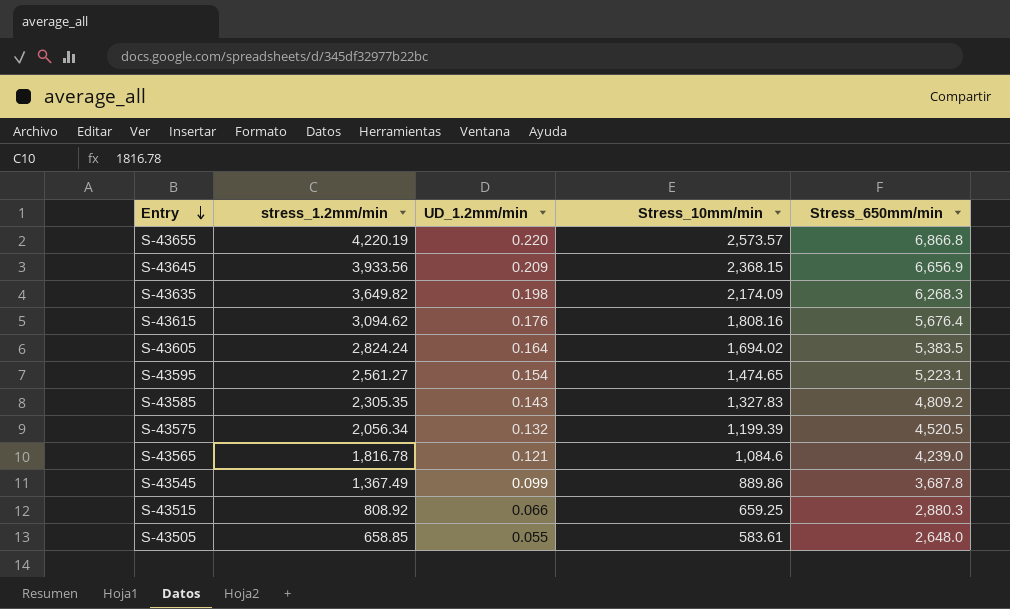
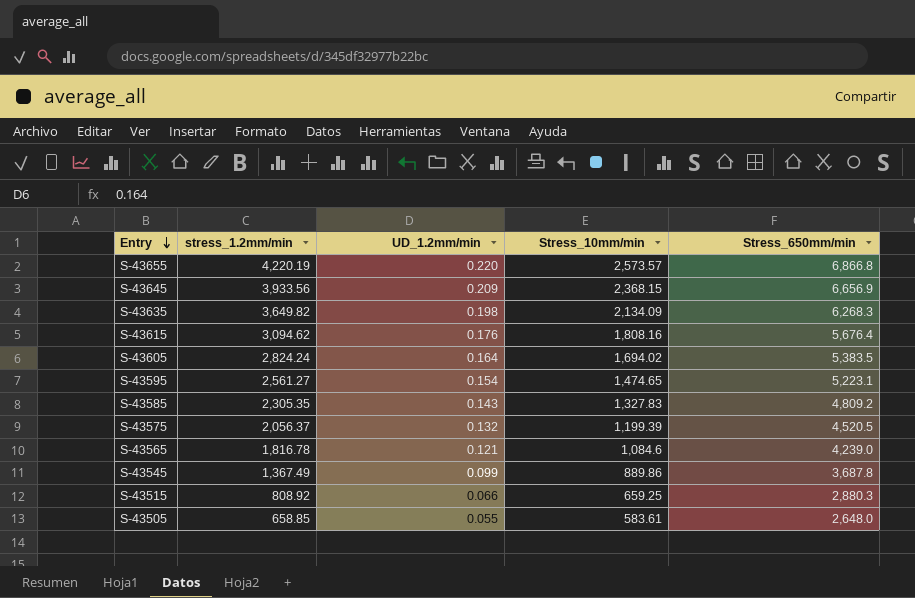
S-43635 | Stress_10mm/min: 2,174.09 -> 2,134.09
S-43575 | stress_1.2mm/min: 2,056.34 -> 2,056.37

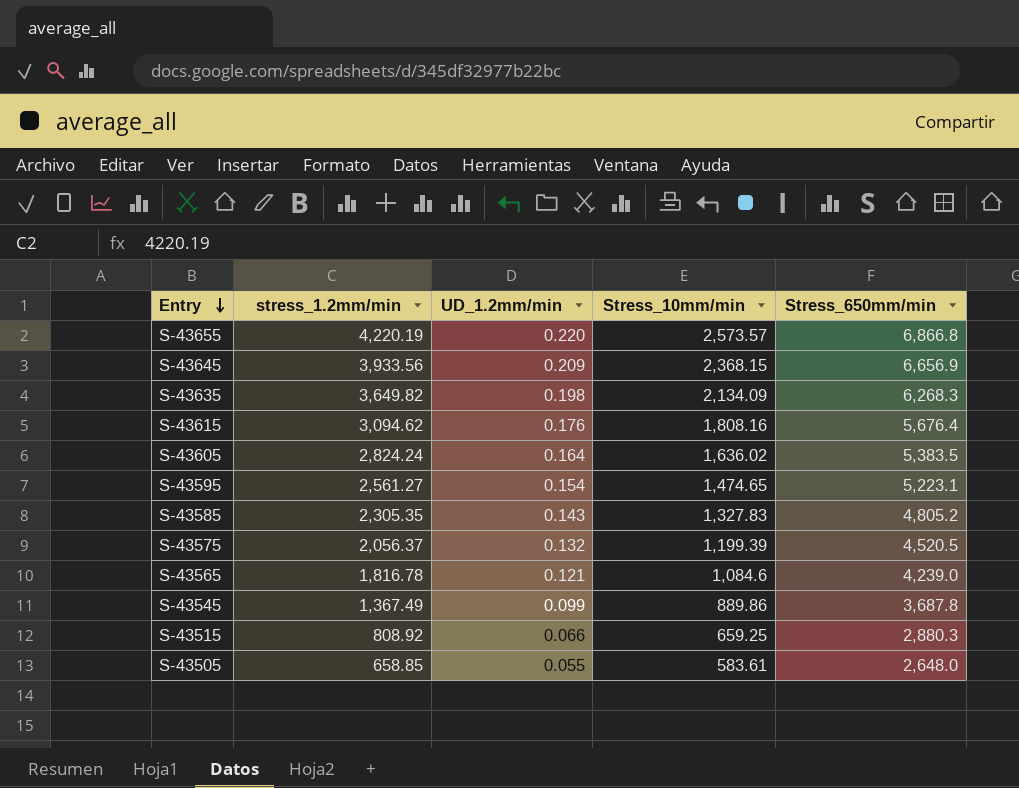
S-43605 | Stress_10mm/min: 1,694.02 -> 1,636.02
S-43585 | Stress_650mm/min: 4,809.2 -> 4,805.2

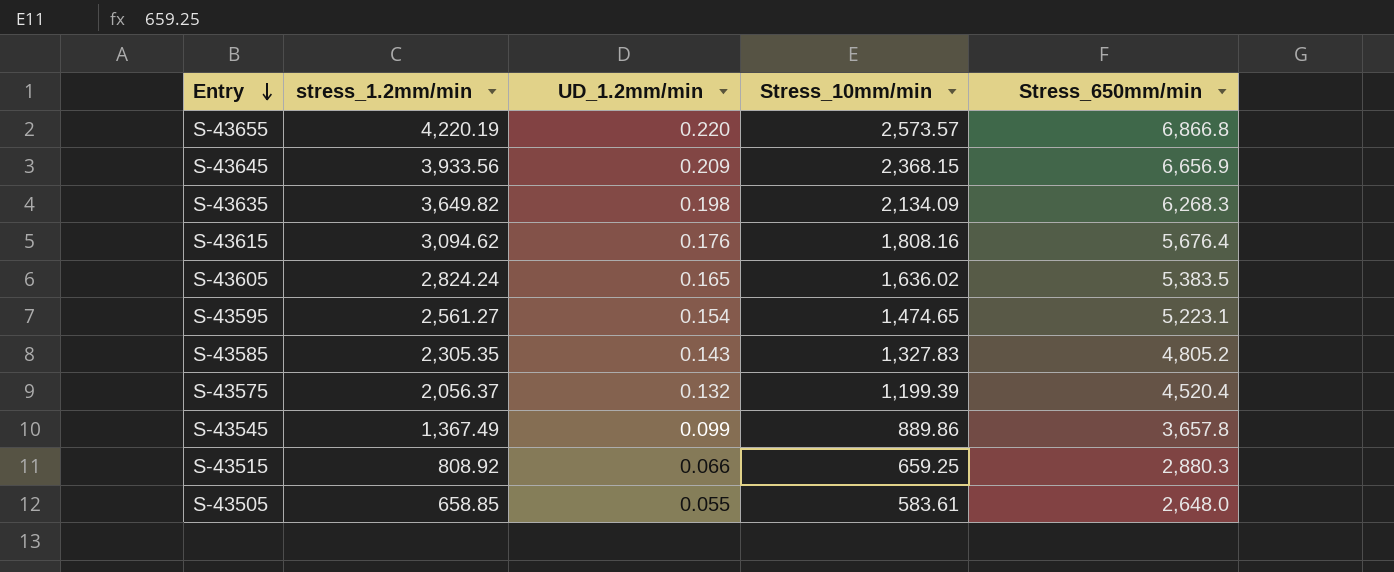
row S-43565: 1,816.78 | 0.121 | 1,084.6 | 4,239.0 -> none
S-43605 | UD_1.2mm/min: 0.164 -> 0.165
S-43575 | Stress_650mm/min: 4,520.5 -> 4,520.4
S-43545 | Stress_650mm/min: 3,687.8 -> 3,657.8

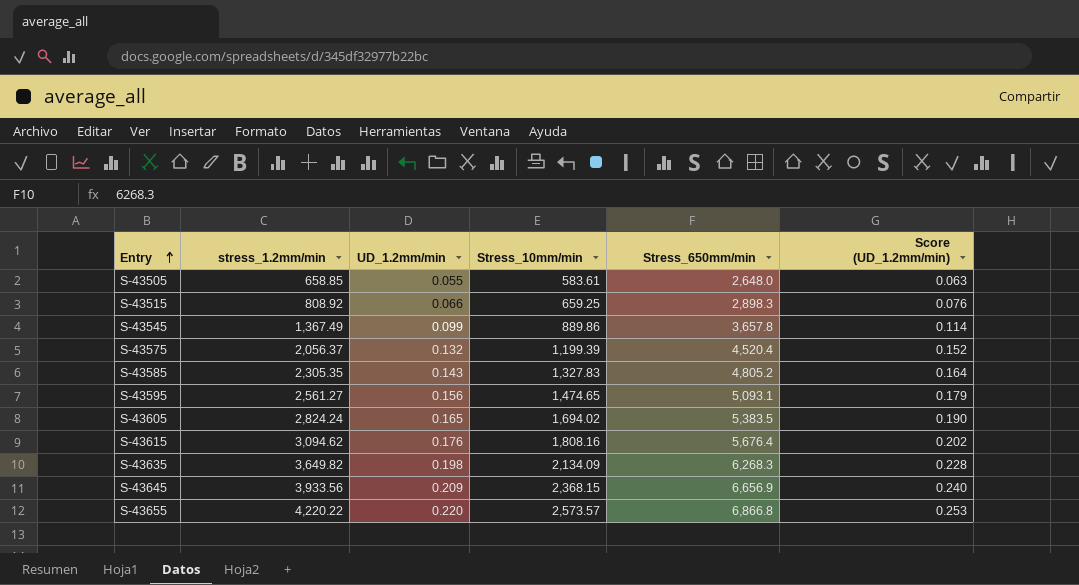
row order: Entry descending -> Entry ascending
column Score (UD_1.2mm/min) | formula: none -> [UD_1.2mm/min] * 1.15
S-43515 | Stress_650mm/min: 2,880.3 -> 2,898.3
S-43595 | UD_1.2mm/min: 0.154 -> 0.156
S-43595 | Stress_650mm/min: 5,223.1 -> 5,093.1
S-43605 | Stress_10mm/min: 1,636.02 -> 1,694.02
S-43655 | stress_1.2mm/min: 4,220.19 -> 4,220.22

